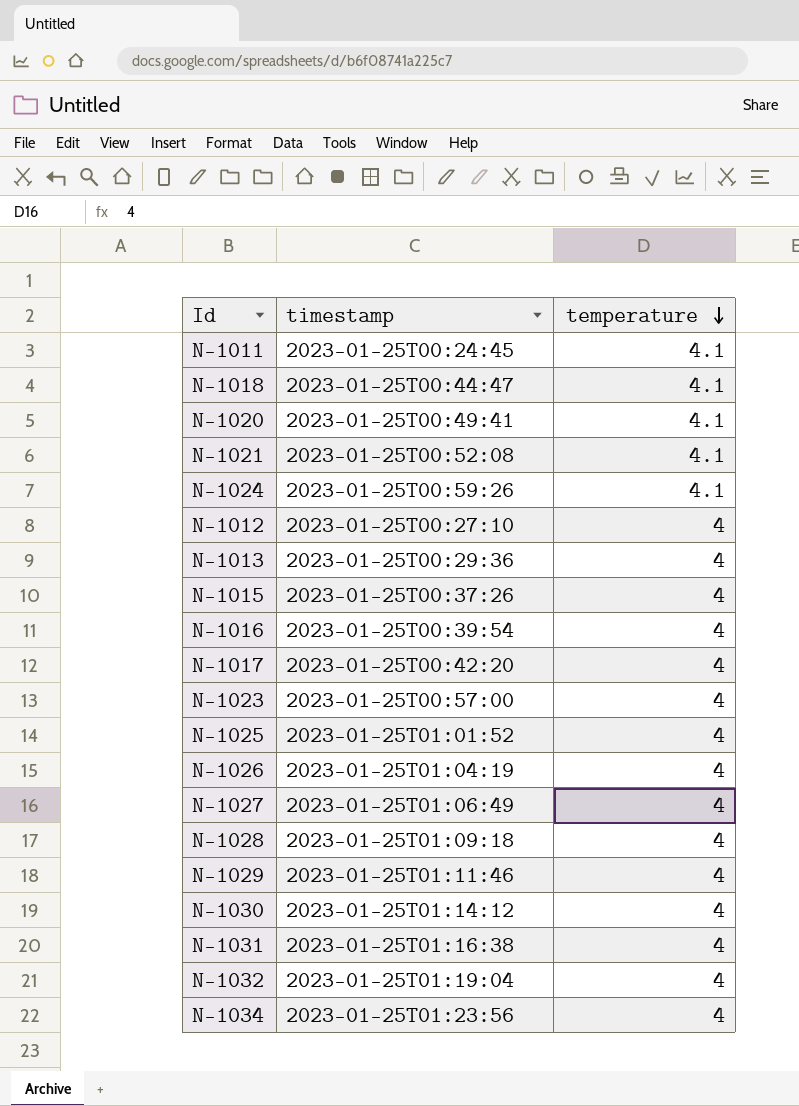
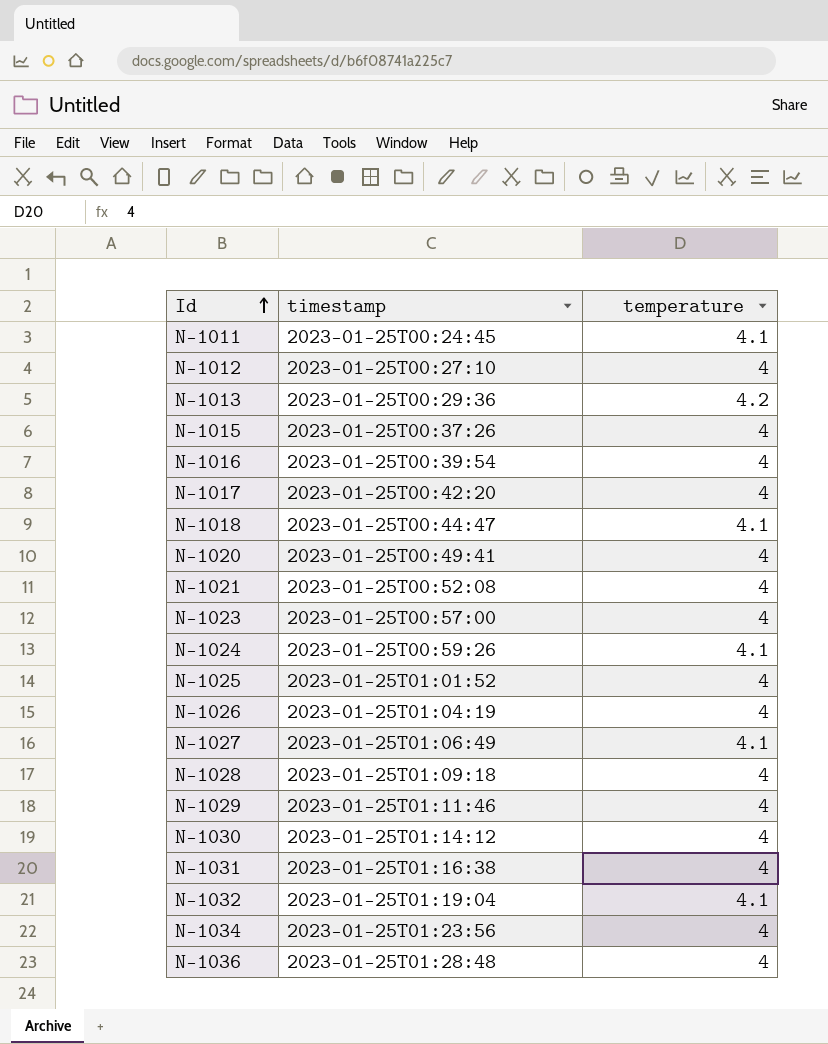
row order: temperature descending -> Id ascending
N-1013 | temperature: 4 -> 4.2
N-1020 | temperature: 4.1 -> 4
N-1021 | temperature: 4.1 -> 4
N-1027 | temperature: 4 -> 4.1
N-1032 | temperature: 4 -> 4.1
row N-1036: none -> 2023-01-25T01:28:48 | 4

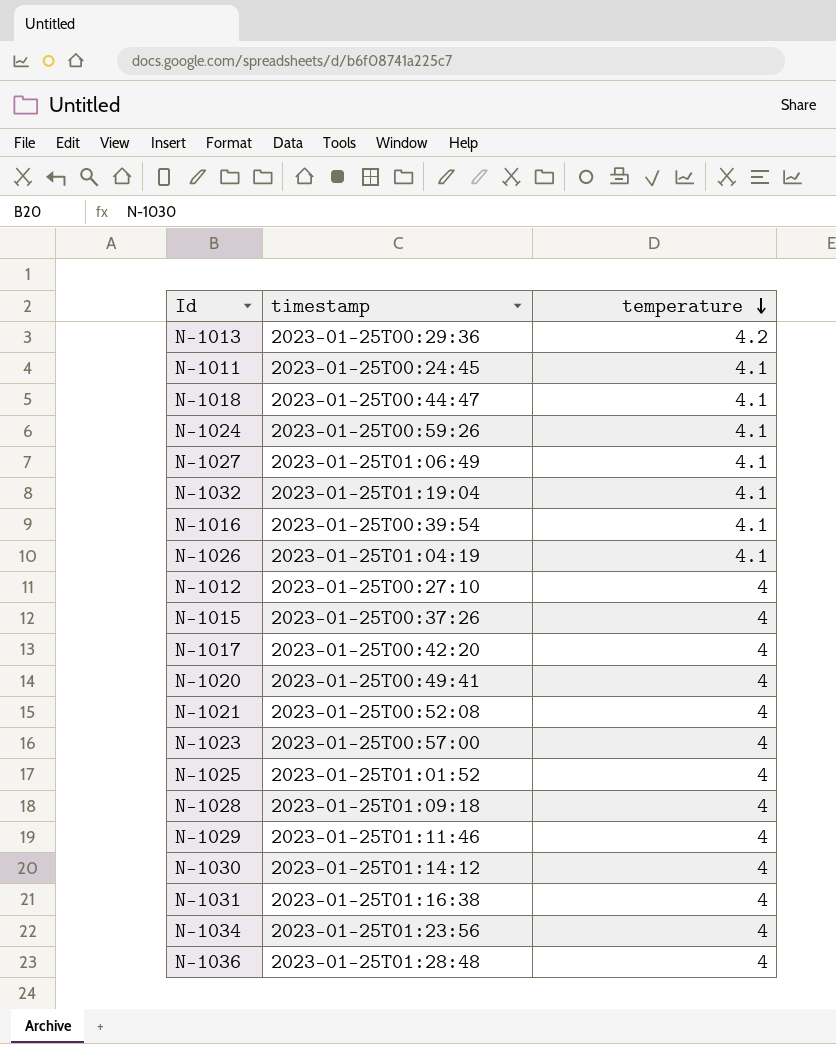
row order: Id ascending -> temperature descending
N-1016 | temperature: 4 -> 4.1
N-1026 | temperature: 4 -> 4.1

